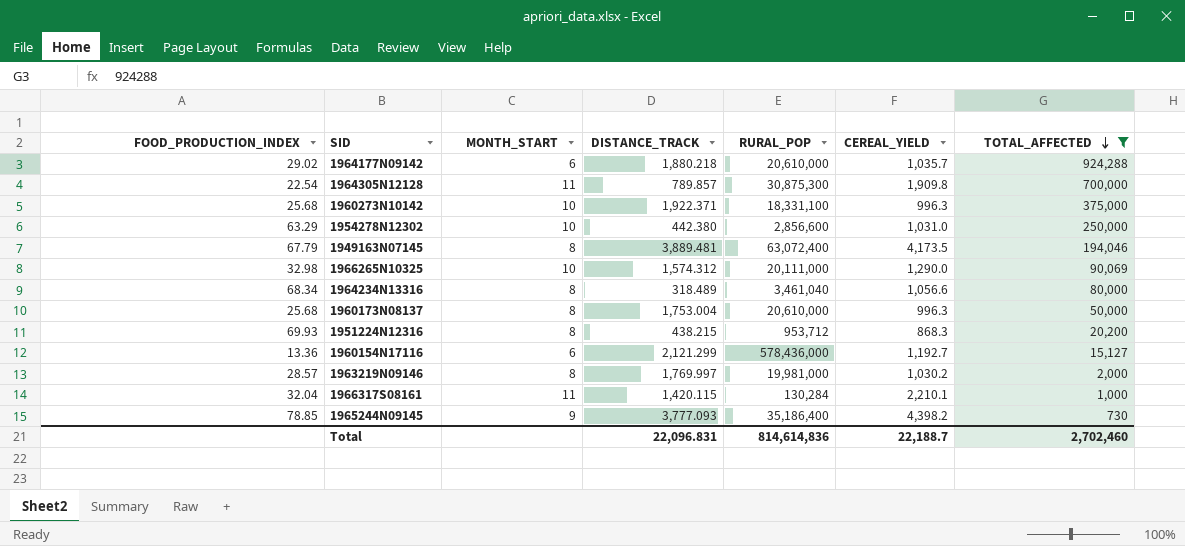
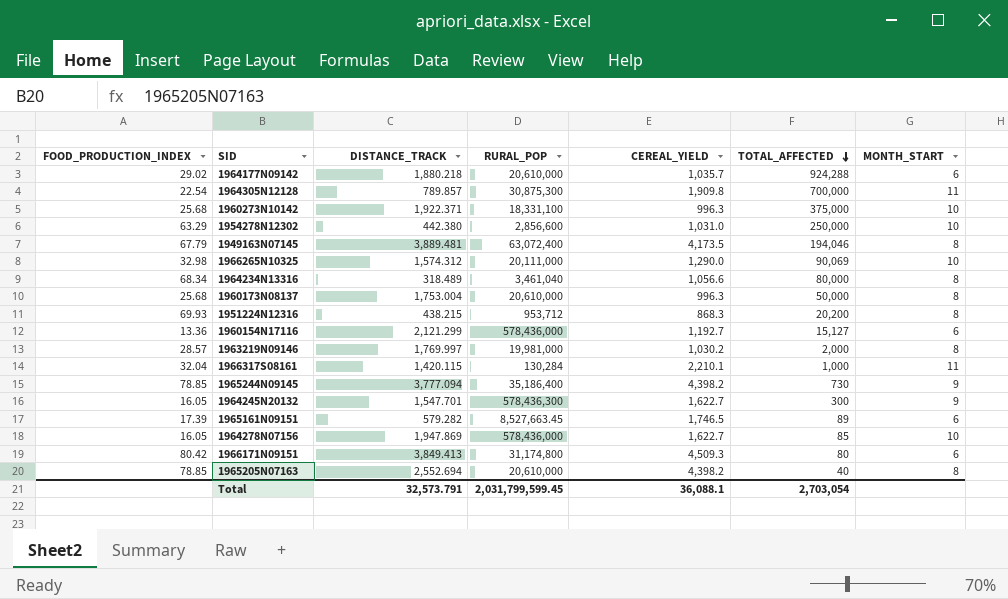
filter: TOTAL_AFFECTED >= 730 -> none
column MONTH_START | position: 3 -> 7
1965244N09145 | DISTANCE_TRACK: 3,777.093 -> 3,777.094
Total | DISTANCE_TRACK: 22,096.831 -> 32,573.791
Total | RURAL_POP: 814,614,836 -> 2,031,799,599.45
Total | CEREAL_YIELD: 22,188.7 -> 36,088.1
Total | TOTAL_AFFECTED: 2,702,460 -> 2,703,054

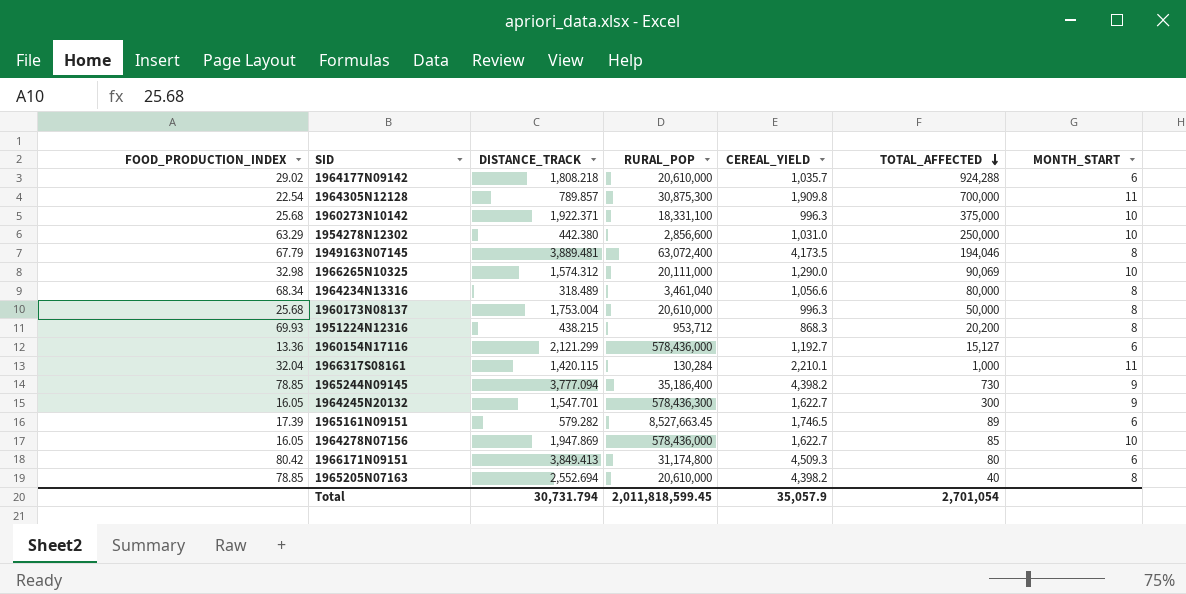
row 1963219N09146: 28.57 | 1,769.997 | 19,981,000 | 1,030.2 | 2,000 | 8 -> none
1964177N09142 | DISTANCE_TRACK: 1,880.218 -> 1,808.218
Total | DISTANCE_TRACK: 32,573.791 -> 30,731.794
Total | RURAL_POP: 2,031,799,599.45 -> 2,011,818,599.45
Total | CEREAL_YIELD: 36,088.1 -> 35,057.9
Total | TOTAL_AFFECTED: 2,703,054 -> 2,701,054

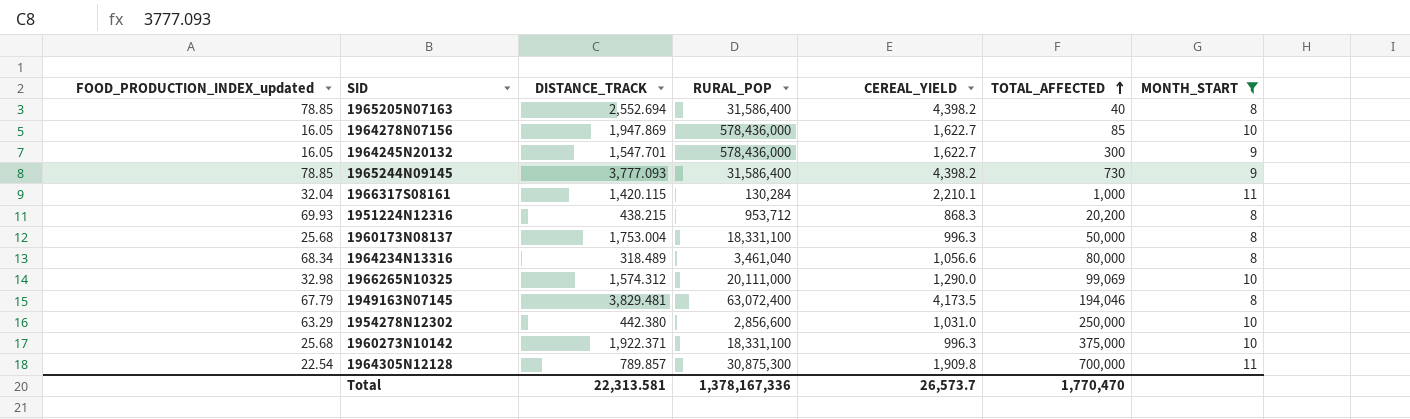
filter: none -> MONTH_START != 6
row order: TOTAL_AFFECTED descending -> TOTAL_AFFECTED ascending
column name: FOOD_PRODUCTION_INDEX -> FOOD_PRODUCTION_INDEX_updated
1965205N07163 | RURAL_POP: 20,610,000 -> 31,586,400
1964245N20132 | RURAL_POP: 578,436,300 -> 578,436,000
1965244N09145 | DISTANCE_TRACK: 3,777.094 -> 3,777.093
1965244N09145 | RURAL_POP: 35,186,400 -> 31,586,400
1960173N08137 | RURAL_POP: 20,610,000 -> 18,331,100
1966265N10325 | TOTAL_AFFECTED: 90,069 -> 99,069
1949163N07145 | DISTANCE_TRACK: 3,889.481 -> 3,829.481
Total | DISTANCE_TRACK: 30,731.794 -> 22,313.581
Total | RURAL_POP: 2,011,818,599.45 -> 1,378,167,336
Total | CEREAL_YIELD: 35,057.9 -> 26,573.7
Total | TOTAL_AFFECTED: 2,701,054 -> 1,770,470

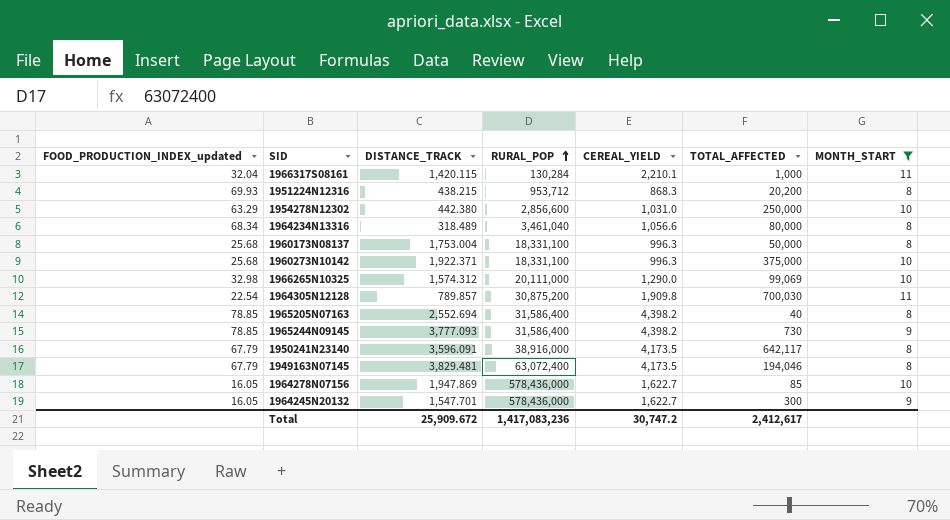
row order: TOTAL_AFFECTED ascending -> RURAL_POP ascending
1964305N12128 | RURAL_POP: 30,875,300 -> 30,875,200
1964305N12128 | TOTAL_AFFECTED: 700,000 -> 700,030
row 1950241N23140: none -> 67.79 | 3,596.091 | 38,916,000 | 4,173.5 | 642,117 | 8
Total | DISTANCE_TRACK: 22,313.581 -> 25,909.672
Total | RURAL_POP: 1,378,167,336 -> 1,417,083,236
Total | CEREAL_YIELD: 26,573.7 -> 30,747.2
Total | TOTAL_AFFECTED: 1,770,470 -> 2,412,617

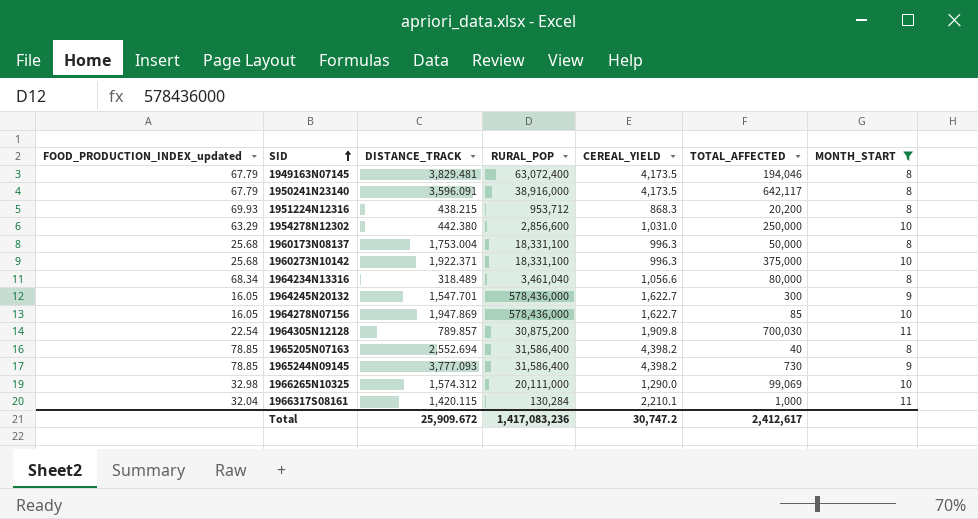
row order: RURAL_POP ascending -> SID ascending

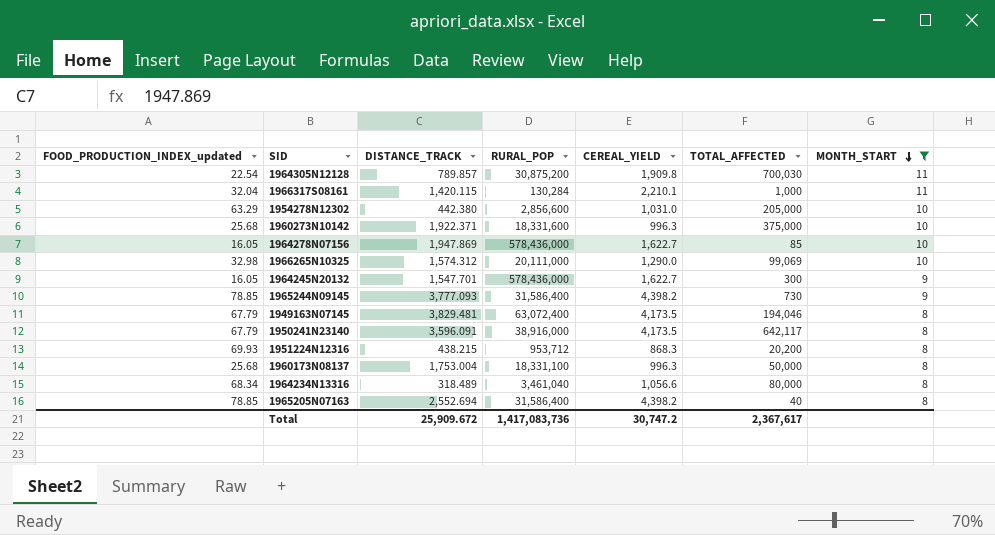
row order: SID ascending -> MONTH_START descending
1954278N12302 | TOTAL_AFFECTED: 250,000 -> 205,000
1960273N10142 | RURAL_POP: 18,331,100 -> 18,331,600
Total | RURAL_POP: 1,417,083,236 -> 1,417,083,736
Total | TOTAL_AFFECTED: 2,412,617 -> 2,367,617

